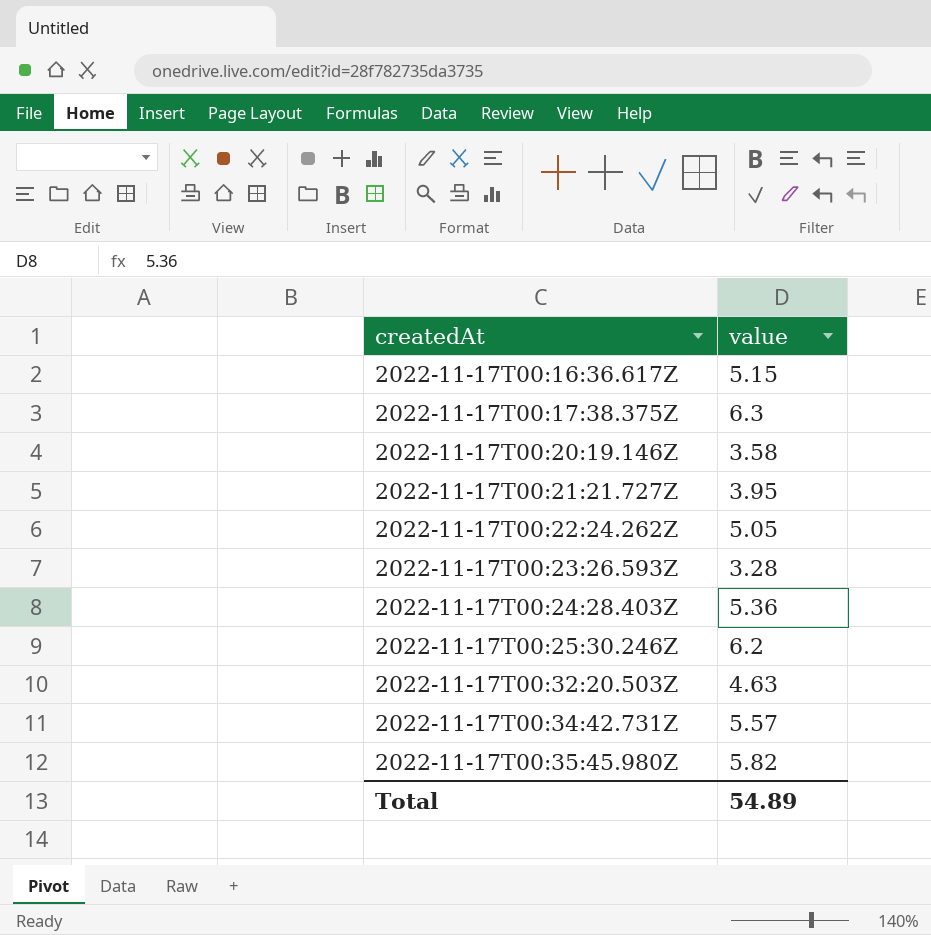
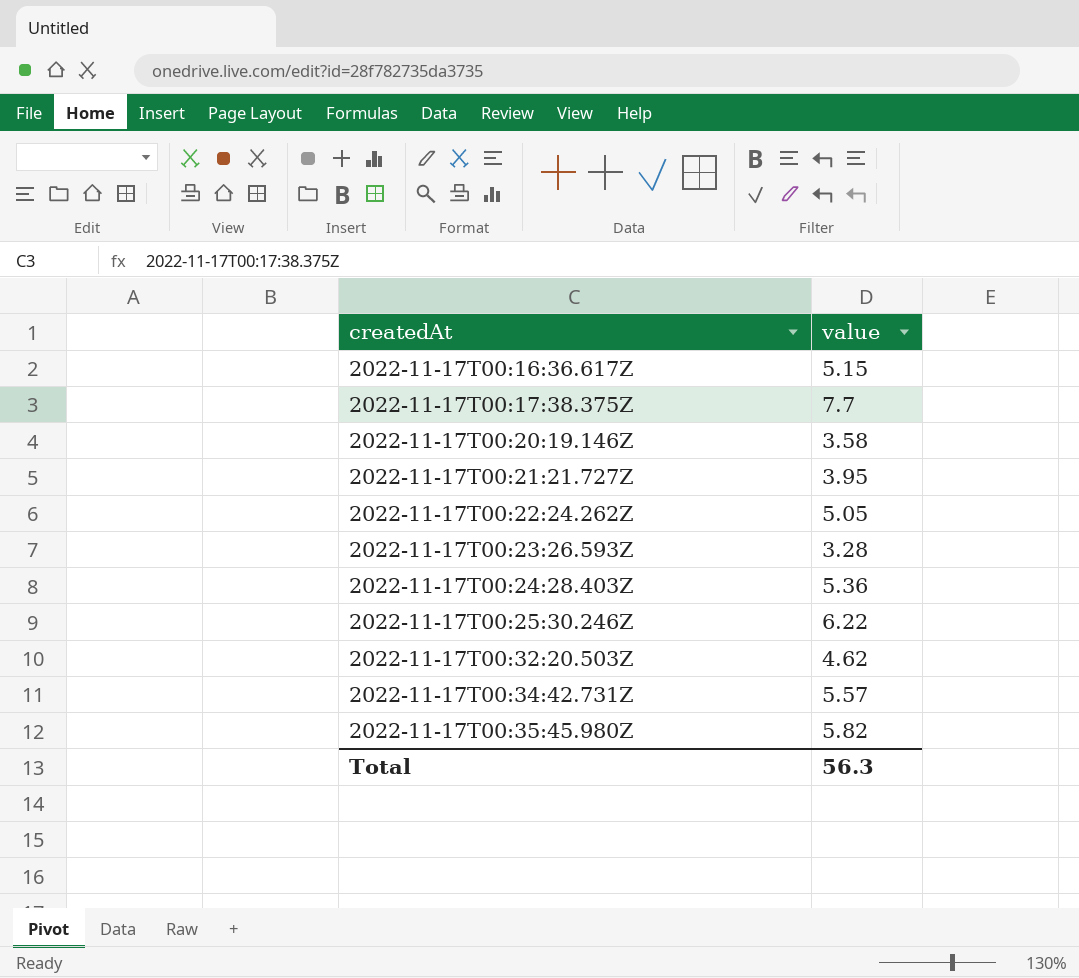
2022-11-17T00:17:38.375Z | value: 6.3 -> 7.7
2022-11-17T00:25:30.246Z | value: 6.2 -> 6.22
2022-11-17T00:32:20.503Z | value: 4.63 -> 4.62
Total | value: 54.89 -> 56.3

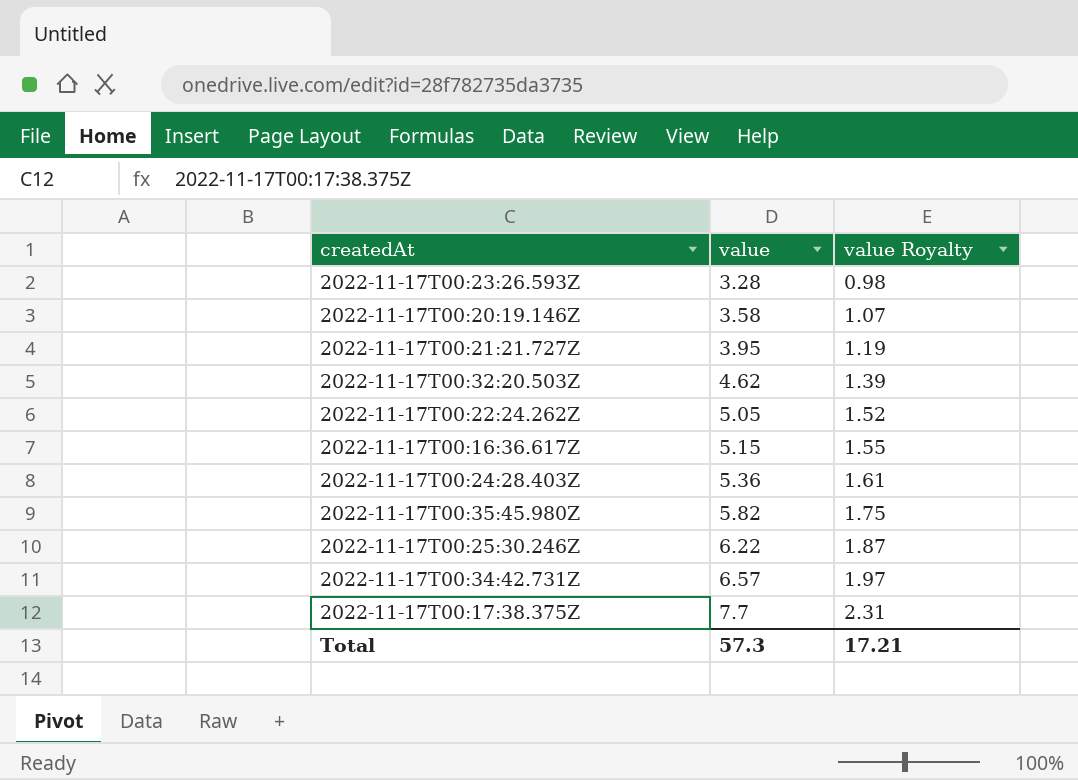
row order: createdAt ascending -> value ascending
column value Royalty | formula: none -> [value] * 0.3
2022-11-17T00:34:42.731Z | value: 5.57 -> 6.57
Total | value: 56.3 -> 57.3

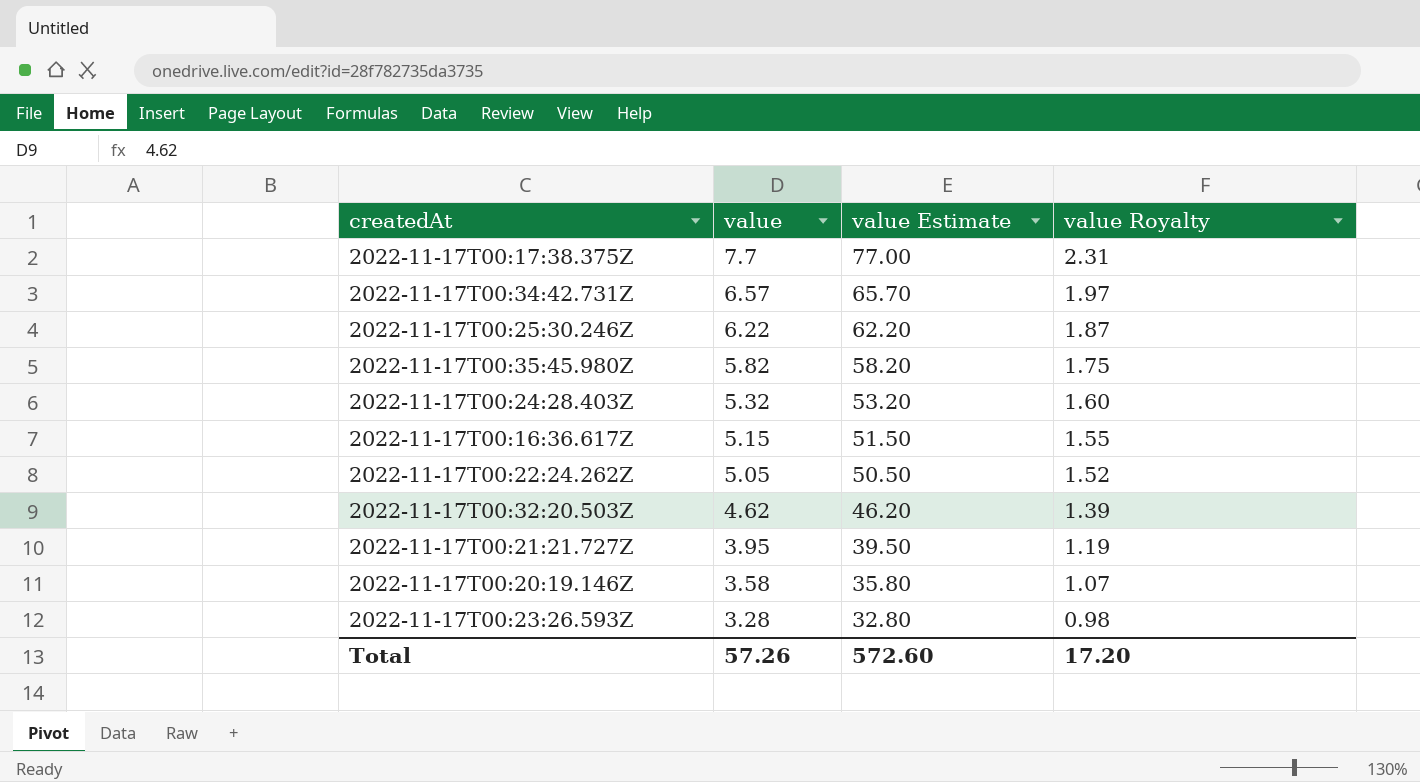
row order: value ascending -> value descending
column value Estimate | formula: none -> [value] * 10
2022-11-17T00:24:28.403Z | value: 5.36 -> 5.32
2022-11-17T00:24:28.403Z | value Royalty: 1.61 -> 1.60
Total | value: 57.3 -> 57.26
Total | value Royalty: 17.21 -> 17.20

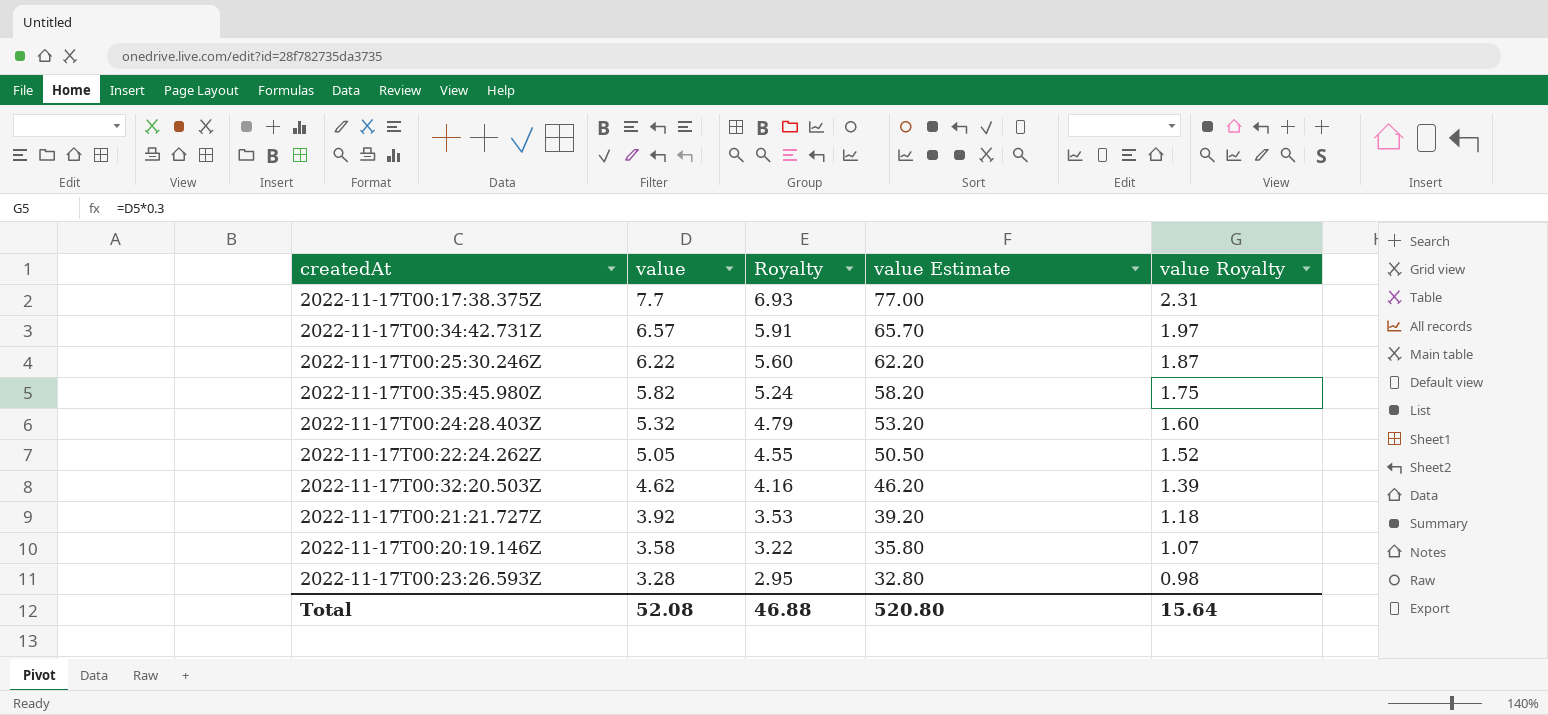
column Royalty | formula: none -> [value] * 0.9
row 2022-11-17T00:16:36.617Z: 5.15 | 51.50 | 1.55 -> none
2022-11-17T00:21:21.727Z | value: 3.95 -> 3.92
2022-11-17T00:21:21.727Z | value Estimate: 39.50 -> 39.20
2022-11-17T00:21:21.727Z | value Royalty: 1.19 -> 1.18
Total | value: 57.26 -> 52.08
Total | value Estimate: 572.60 -> 520.80
Total | value Royalty: 17.20 -> 15.64

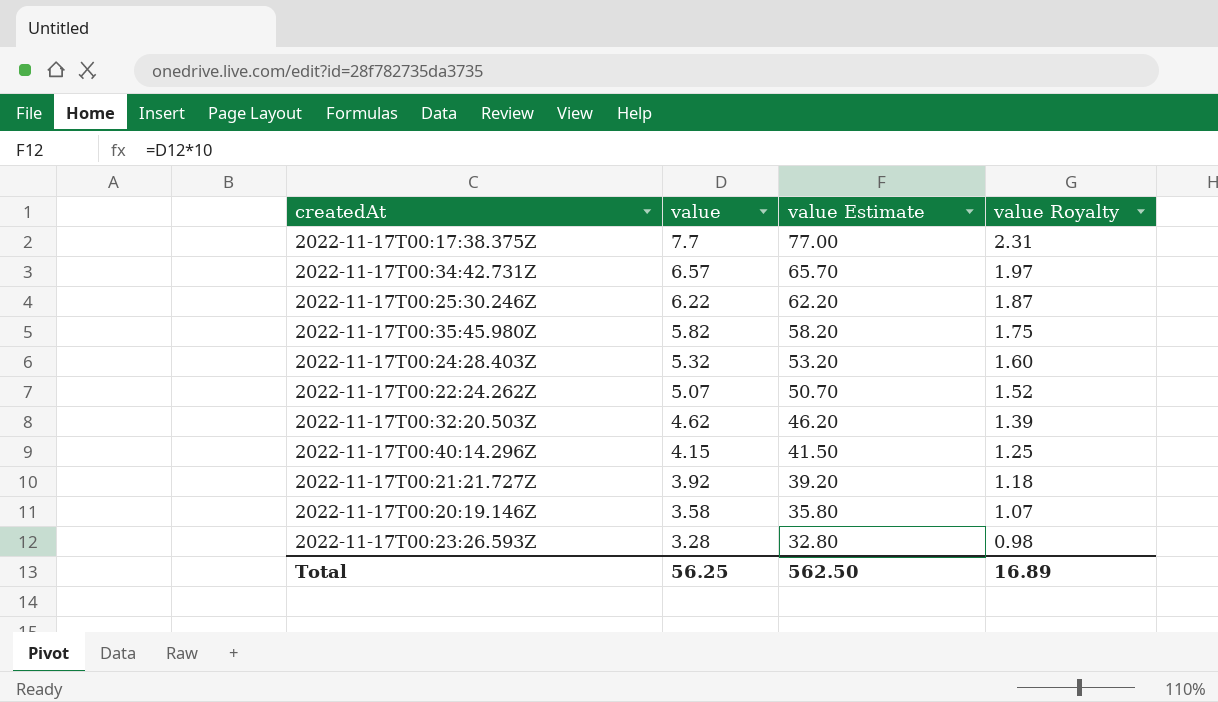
column Royalty | formula: [value] * 0.9 -> none
2022-11-17T00:22:24.262Z | value: 5.05 -> 5.07
2022-11-17T00:22:24.262Z | value Estimate: 50.50 -> 50.70
row 2022-11-17T00:40:14.296Z: none -> 4.15 | 41.50 | 1.25
Total | value: 52.08 -> 56.25
Total | value Estimate: 520.80 -> 562.50
Total | value Royalty: 15.64 -> 16.89

